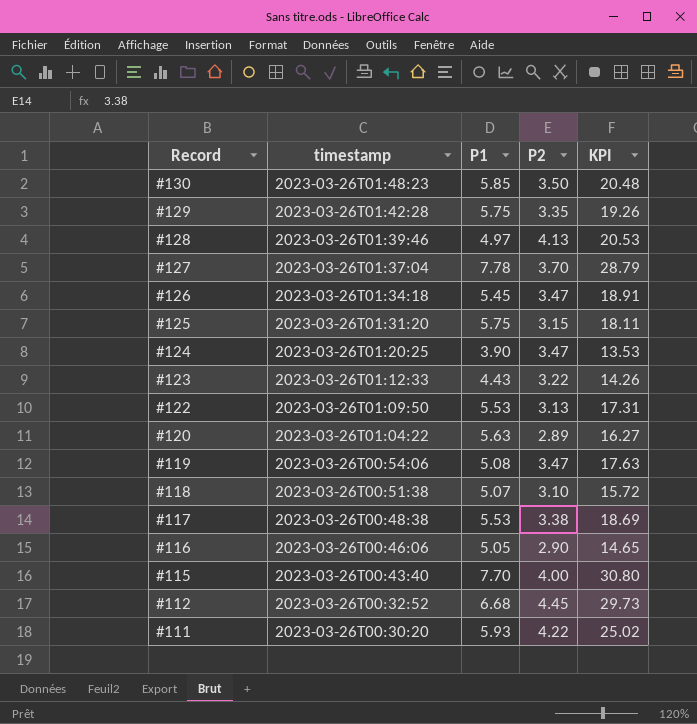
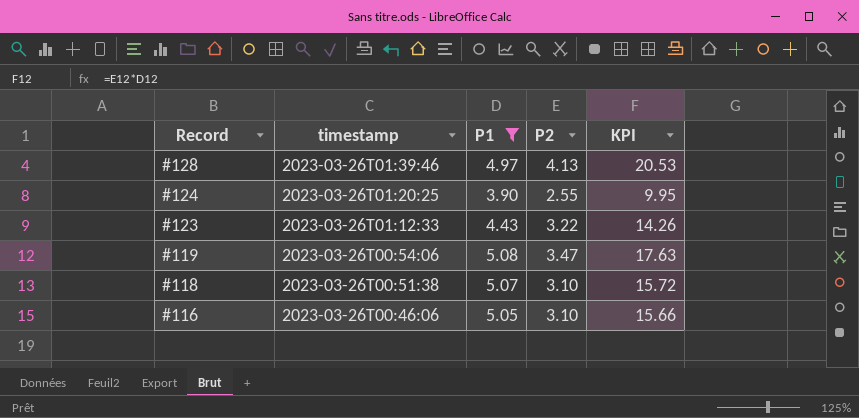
filter: none -> P1 <= 5.08
#124 | P2: 3.47 -> 2.55
#124 | KPI: 13.53 -> 9.95
#116 | P2: 2.90 -> 3.10
#116 | KPI: 14.65 -> 15.66

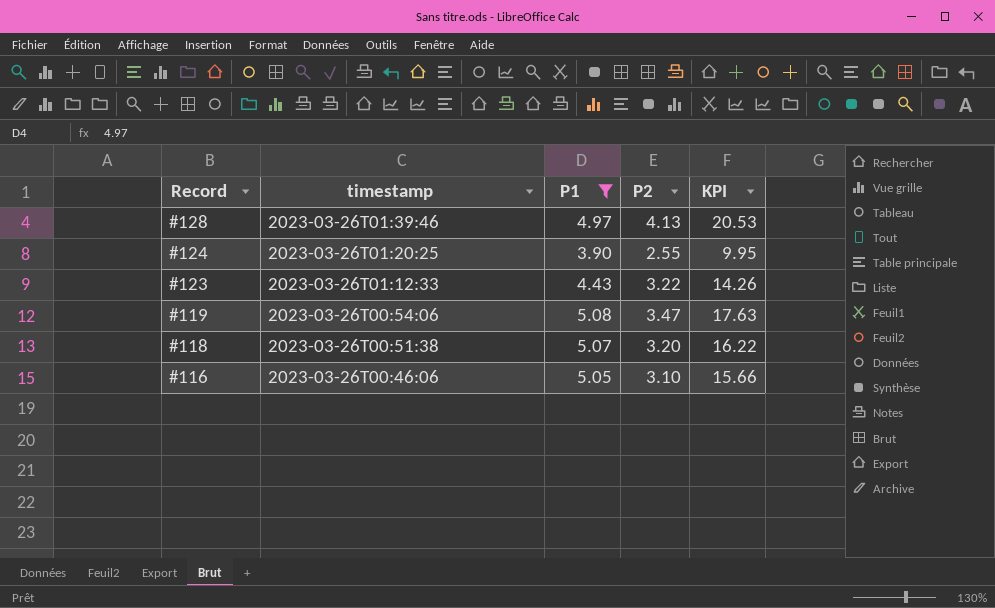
#118 | P2: 3.10 -> 3.20
#118 | KPI: 15.72 -> 16.22

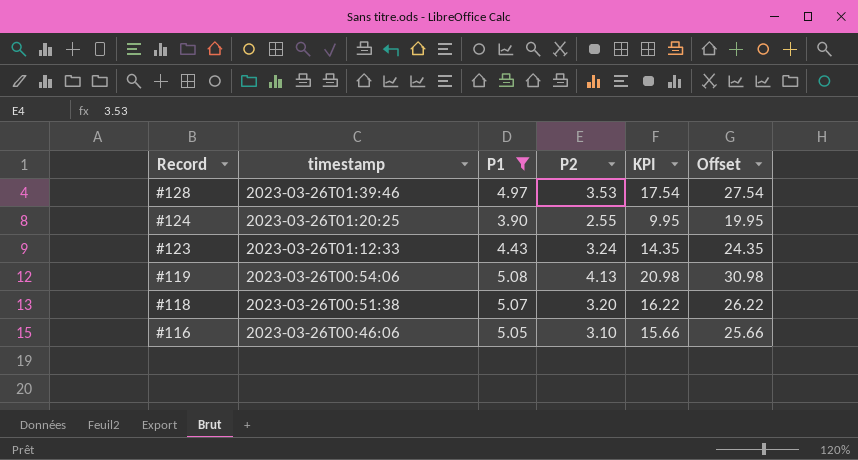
column Offset | formula: none -> [KPI] + 10
#128 | P2: 4.13 -> 3.53
#128 | KPI: 20.53 -> 17.54
#123 | P2: 3.22 -> 3.24
#123 | KPI: 14.26 -> 14.35
#119 | P2: 3.47 -> 4.13
#119 | KPI: 17.63 -> 20.98

